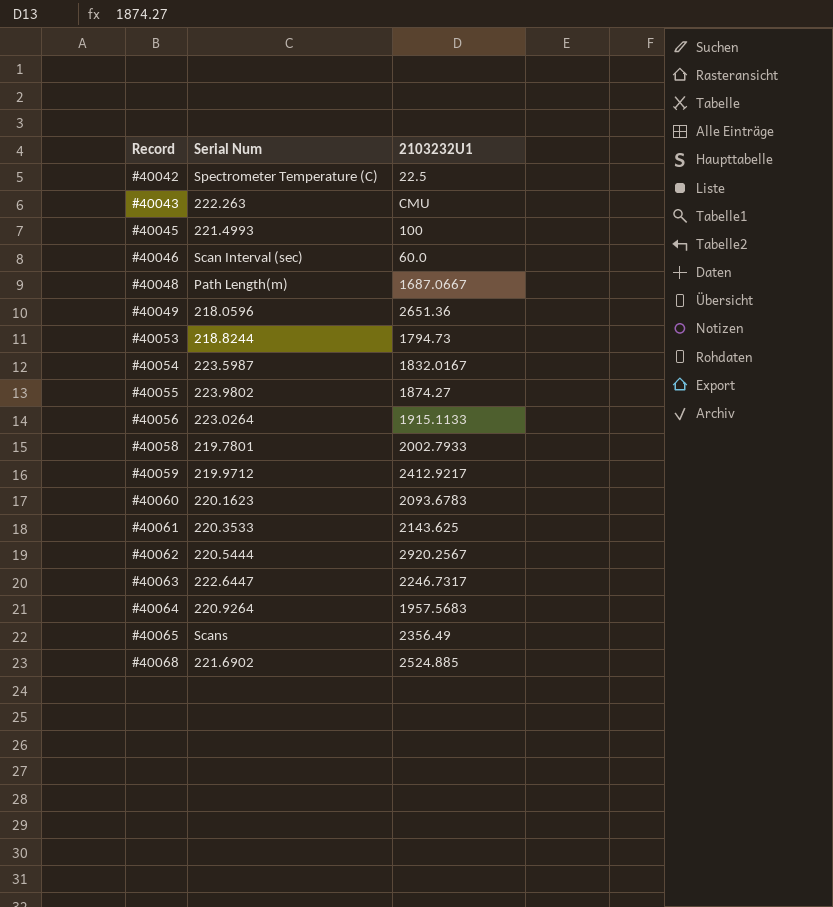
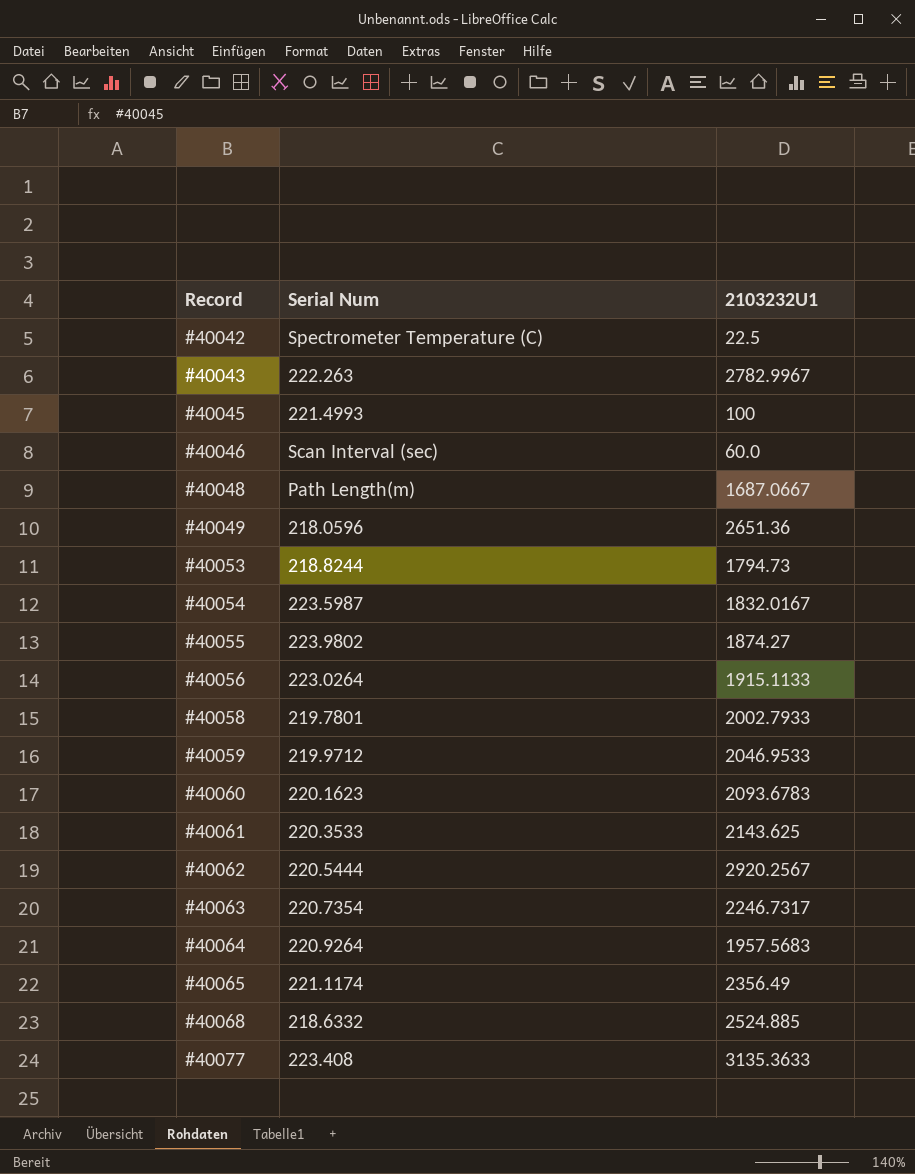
#40043 | 2103232U1: CMU -> 2782.9967
#40059 | 2103232U1: 2412.9217 -> 2046.9533
#40063 | Serial Num: 222.6447 -> 220.7354
#40065 | Serial Num: Scans -> 221.1174
#40068 | Serial Num: 221.6902 -> 218.6332
row #40077: none -> 223.408 | 3135.3633

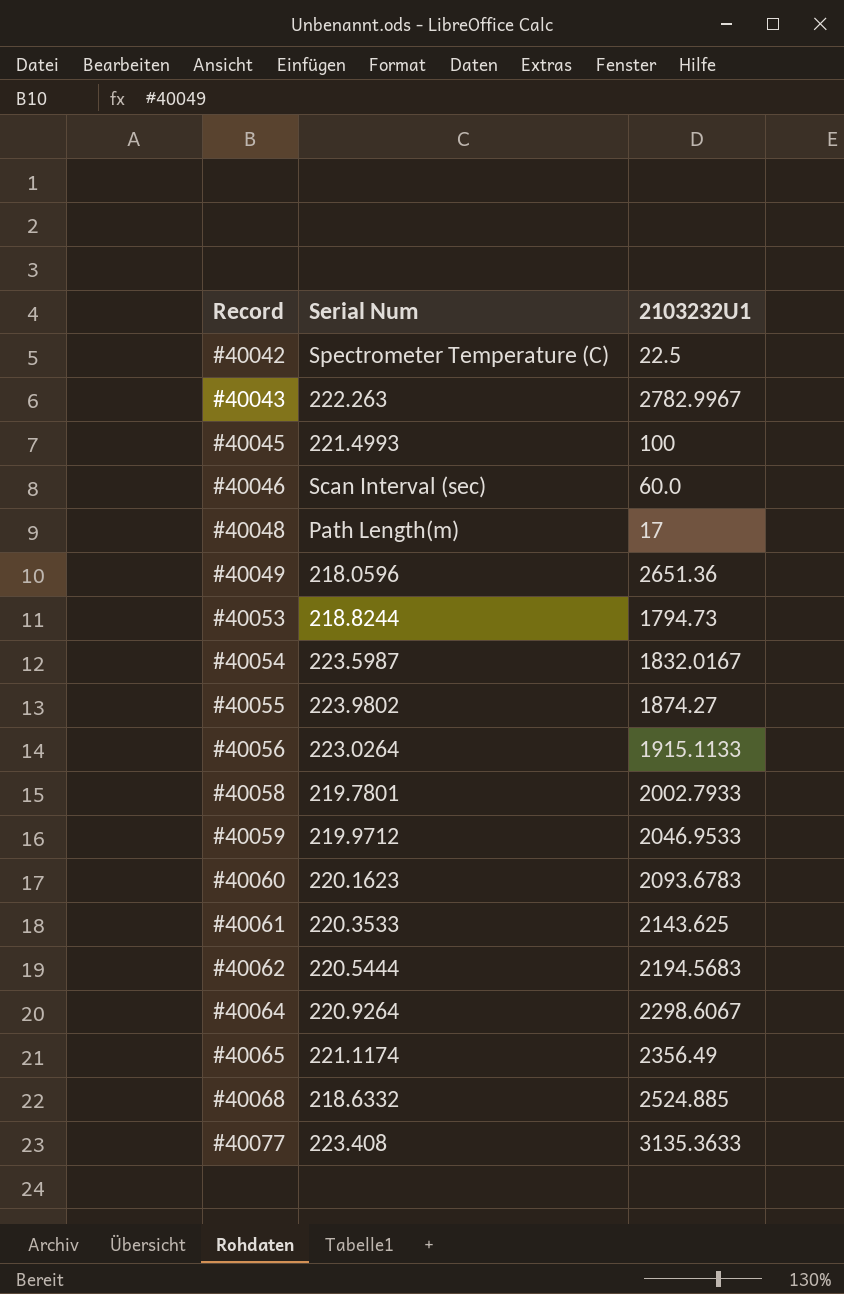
row #40063: 220.7354 | 2246.7317 -> none
#40048 | 2103232U1: 1687.0667 -> 17
#40062 | 2103232U1: 2920.2567 -> 2194.5683
#40064 | 2103232U1: 1957.5683 -> 2298.6067

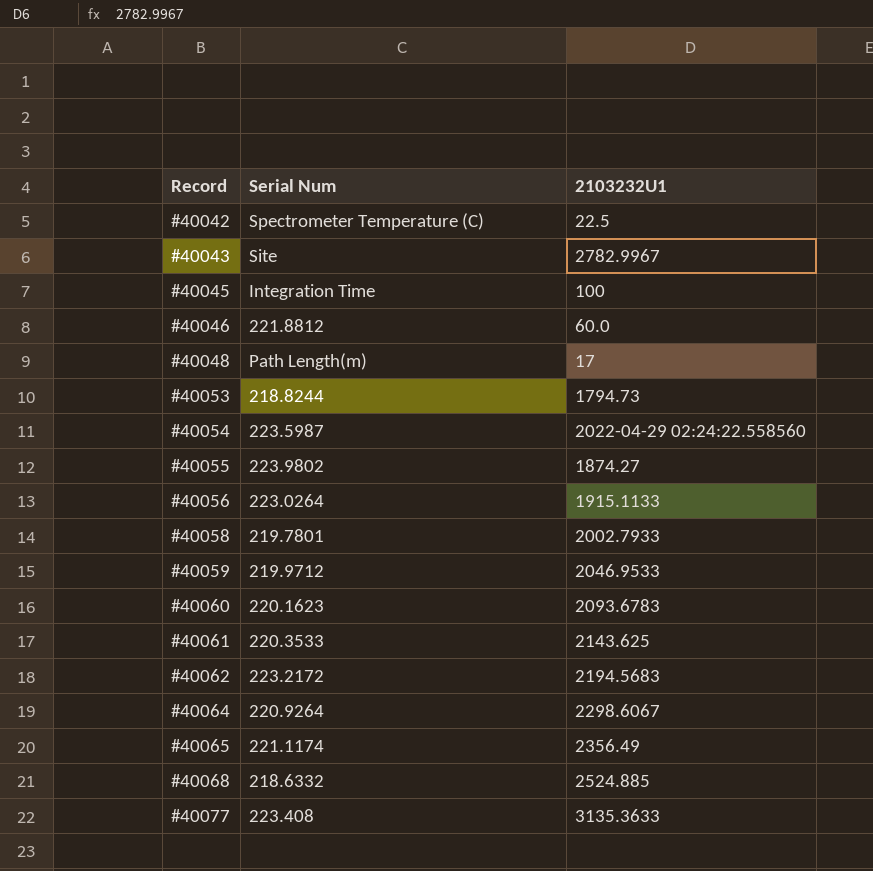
row #40049: 218.0596 | 2651.36 -> none
#40043 | Serial Num: 222.263 -> Site
#40045 | Serial Num: 221.4993 -> Integration Time
#40046 | Serial Num: Scan Interval (sec) -> 221.8812
#40054 | 2103232U1: 1832.0167 -> 2022-04-29 02:24:22.558560
#40062 | Serial Num: 220.5444 -> 223.2172

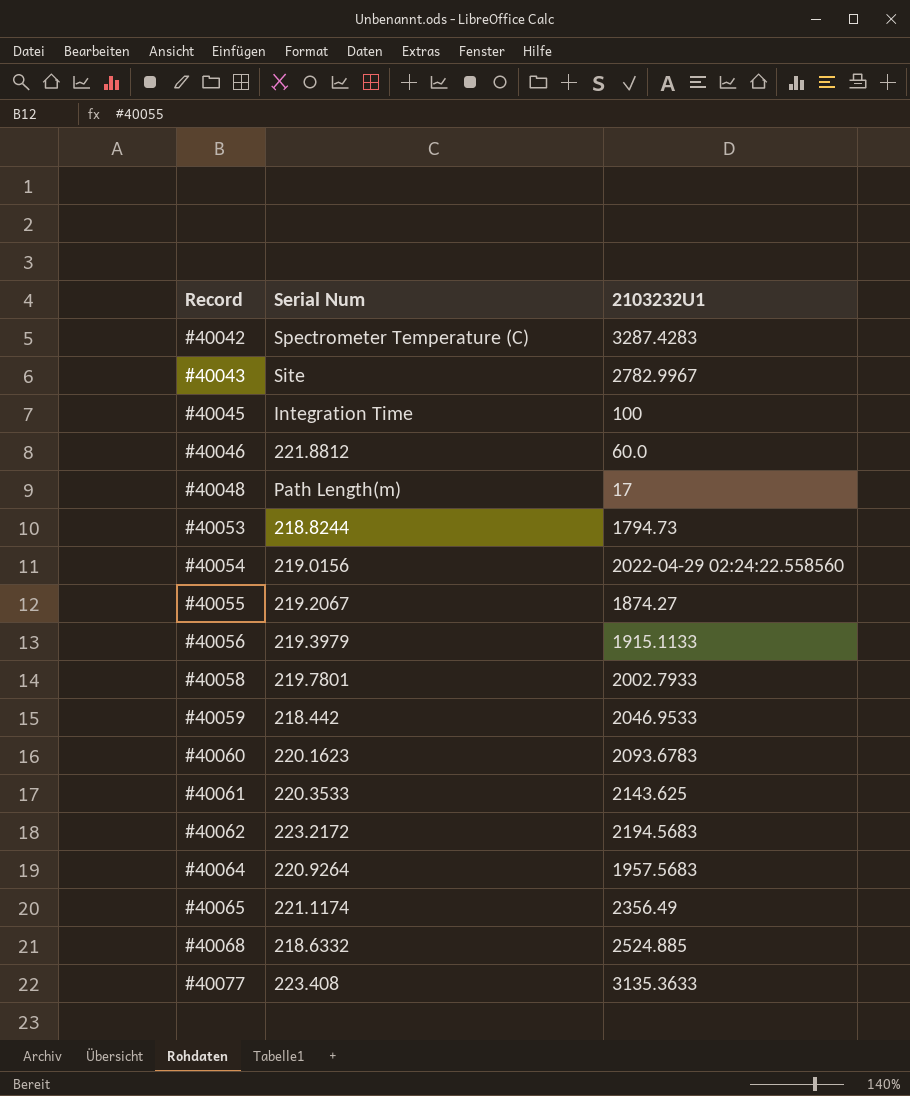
#40042 | 2103232U1: 22.5 -> 3287.4283
#40054 | Serial Num: 223.5987 -> 219.0156
#40055 | Serial Num: 223.9802 -> 219.2067
#40056 | Serial Num: 223.0264 -> 219.3979
#40059 | Serial Num: 219.9712 -> 218.442
#40064 | 2103232U1: 2298.6067 -> 1957.5683

